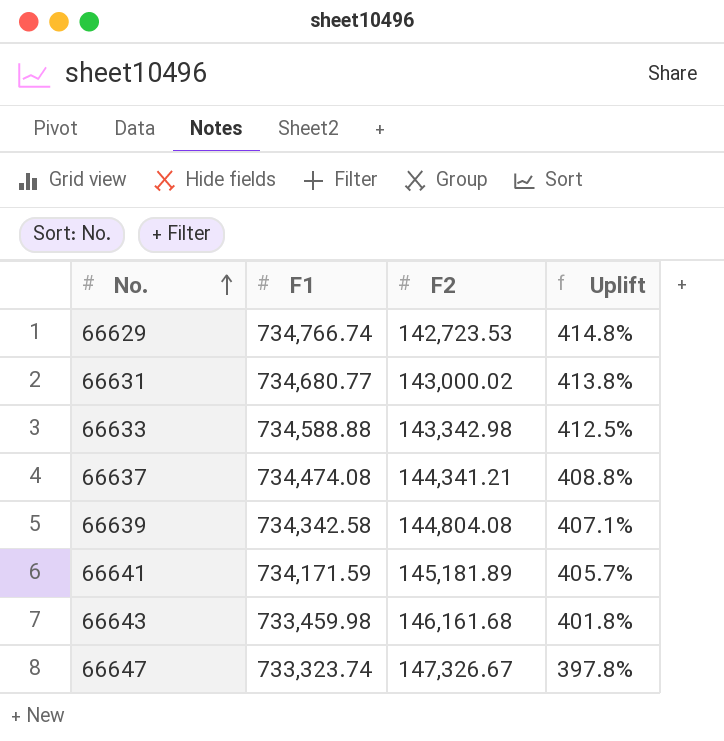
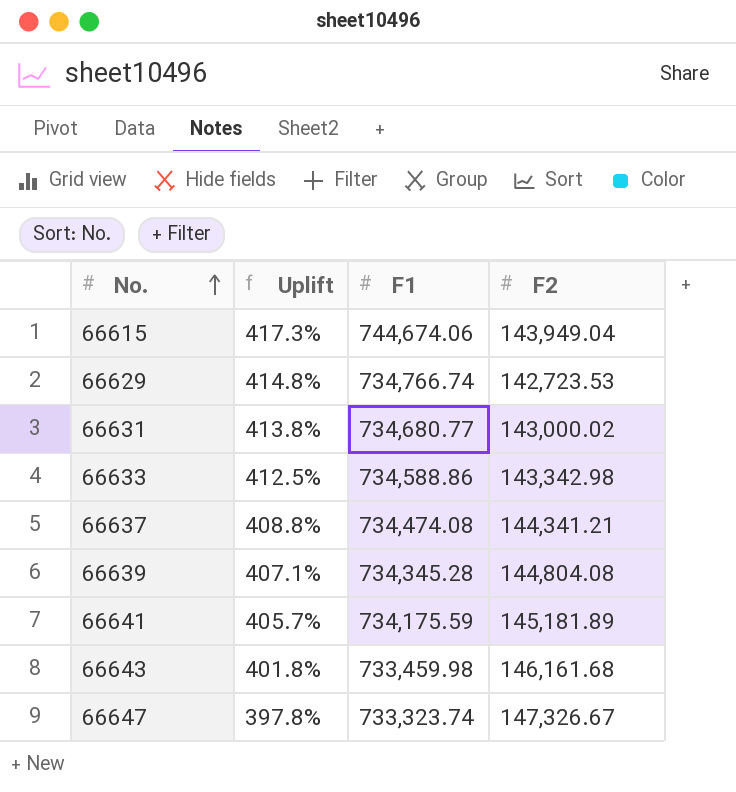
column Uplift | position: 4 -> 2
row 66615: none -> 417.3% | 744,674.06 | 143,949.04
66633 | F1: 734,588.88 -> 734,588.86
66639 | F1: 734,342.58 -> 734,345.28
66641 | F1: 734,171.59 -> 734,175.59

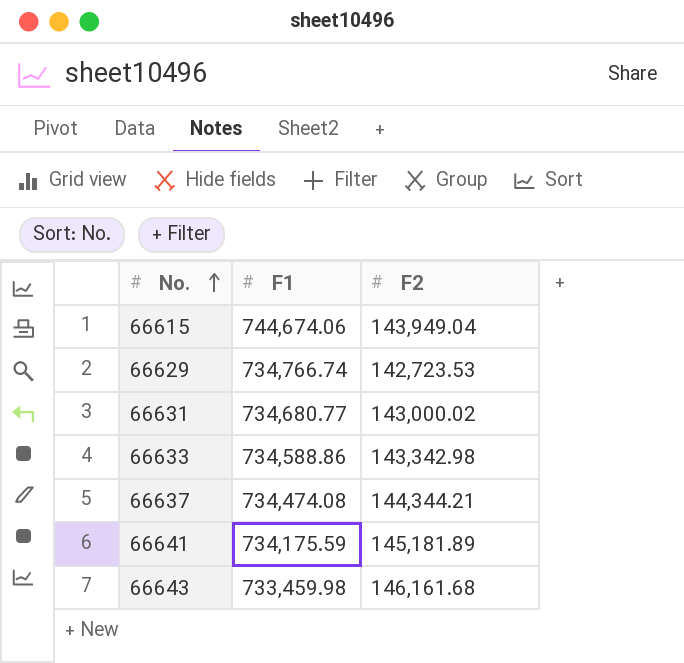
column Uplift | formula: ([F1] - [F2]) / [F2] -> none
row 66639: 407.1% | 734,345.28 | 144,804.08 -> none
row 66647: 397.8% | 733,323.74 | 147,326.67 -> none
66637 | F2: 144,341.21 -> 144,344.21

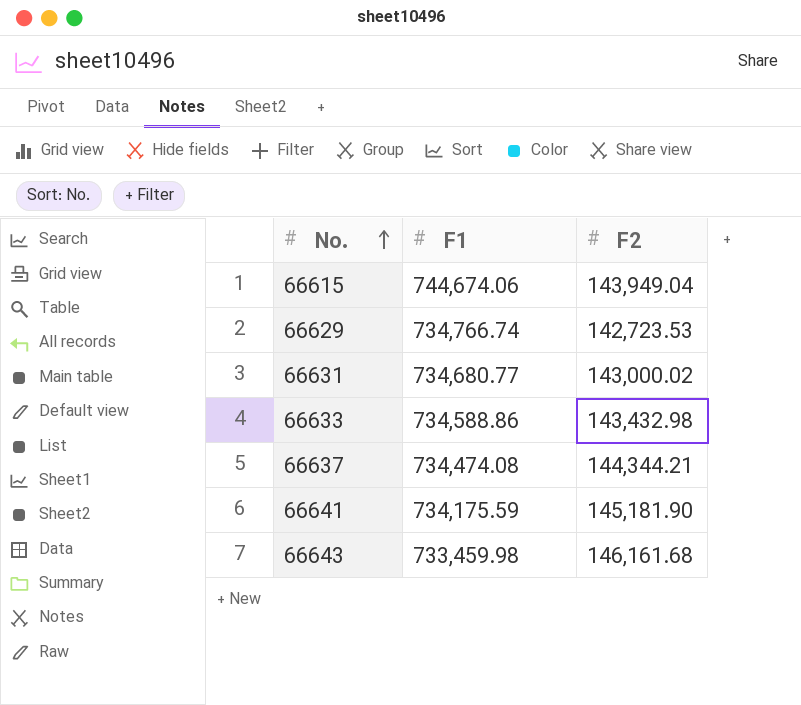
66633 | F2: 143,342.98 -> 143,432.98
66641 | F2: 145,181.89 -> 145,181.90

